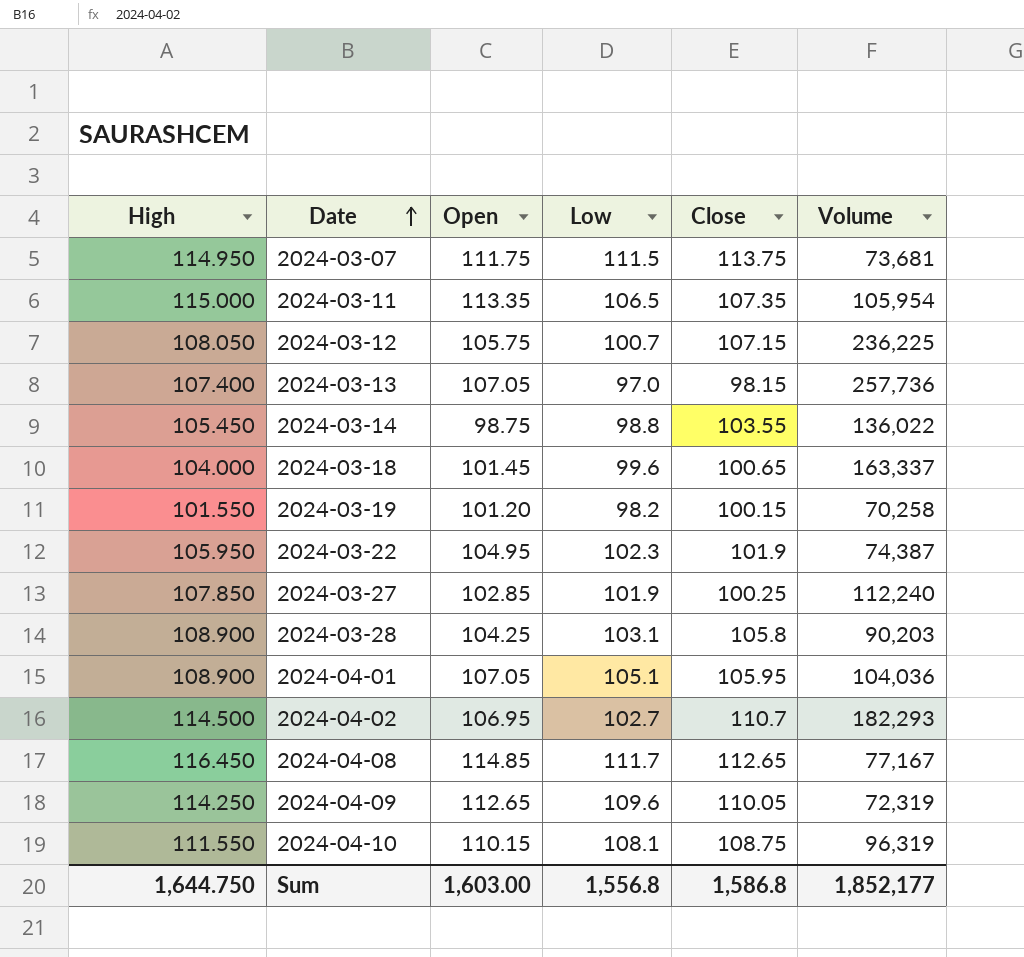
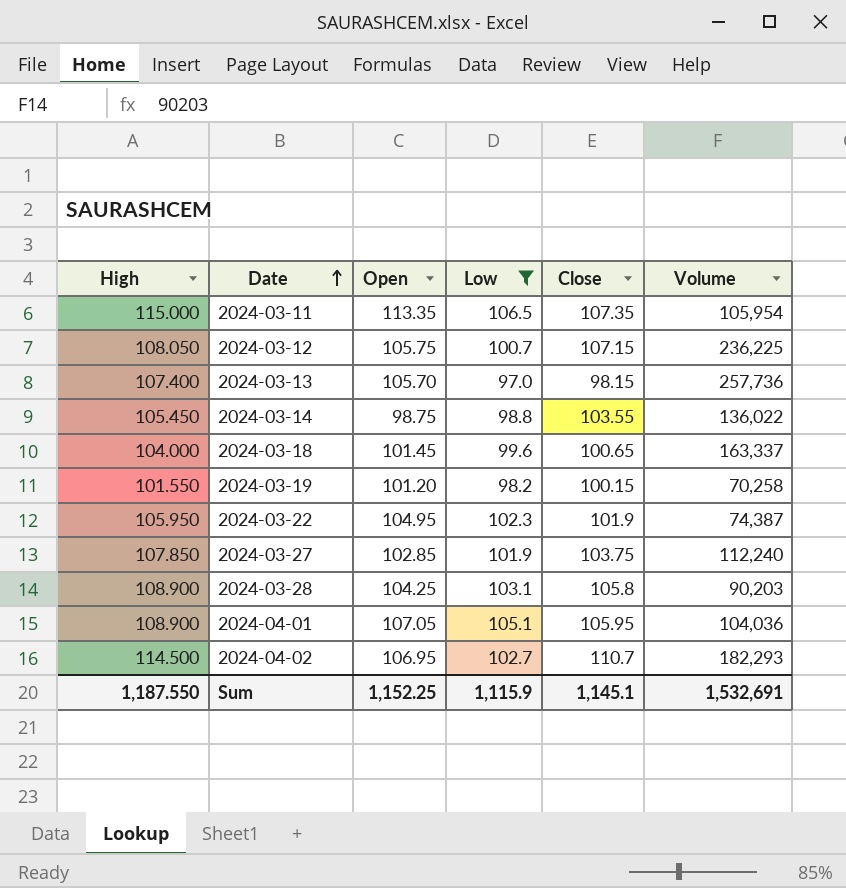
filter: none -> Low <= 106.5
2024-03-13 | Open: 107.05 -> 105.70
2024-03-27 | Close: 100.25 -> 103.75
Sum | High: 1,644.750 -> 1,187.550
Sum | Open: 1,603.00 -> 1,152.25
Sum | Low: 1,556.8 -> 1,115.9
Sum | Close: 1,586.8 -> 1,145.1
Sum | Volume: 1,852,177 -> 1,532,691

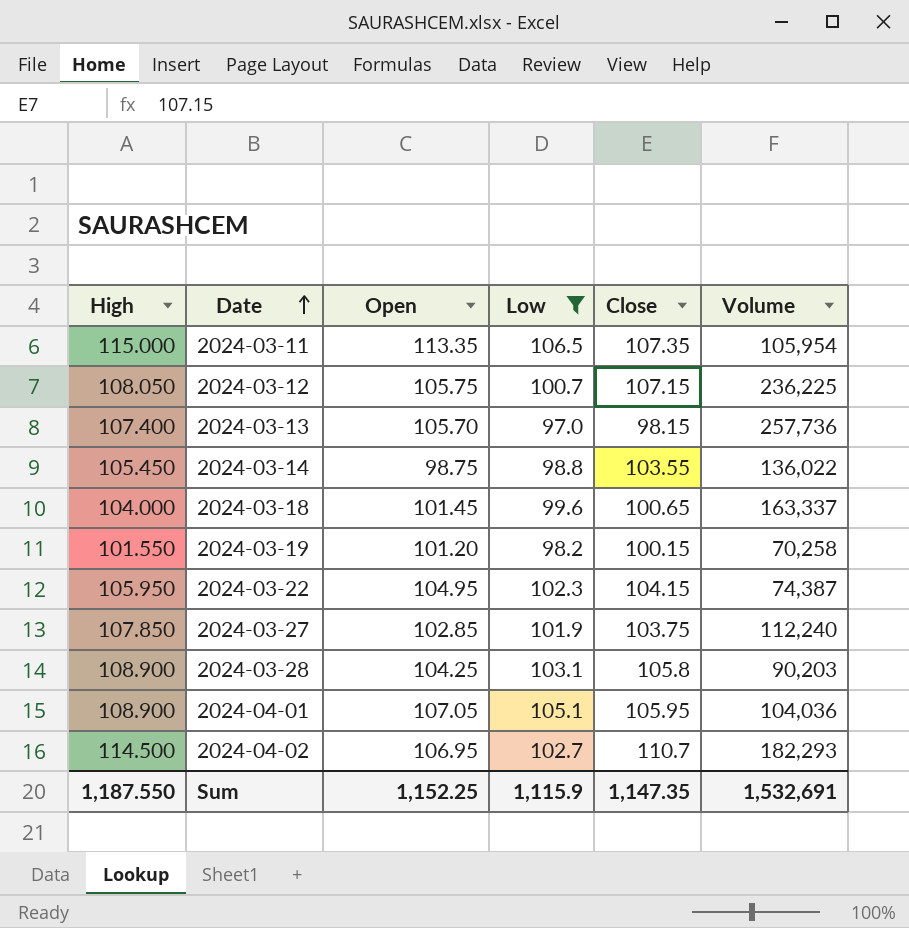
2024-03-22 | Close: 101.9 -> 104.15
Sum | Close: 1,145.1 -> 1,147.35

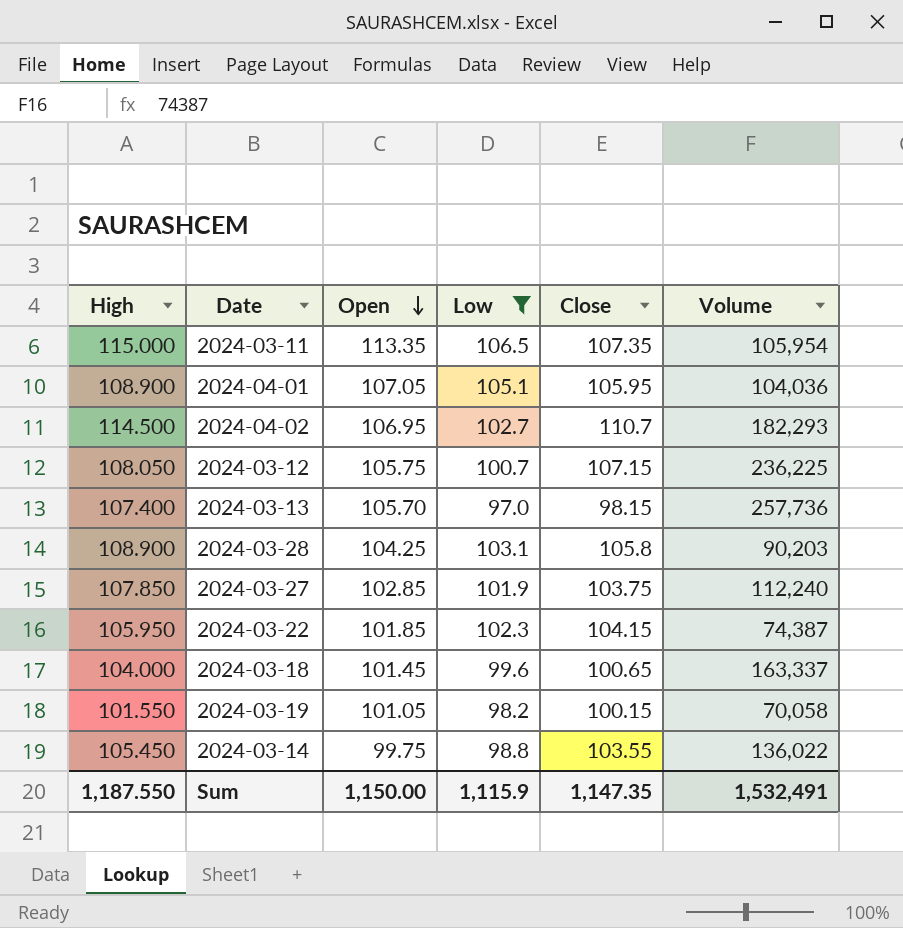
row order: Date ascending -> Open descending
2024-03-22 | Open: 104.95 -> 101.85
2024-03-19 | Open: 101.20 -> 101.05
2024-03-19 | Volume: 70,258 -> 70,058
2024-03-14 | Open: 98.75 -> 99.75
Sum | Open: 1,152.25 -> 1,150.00
Sum | Volume: 1,532,691 -> 1,532,491

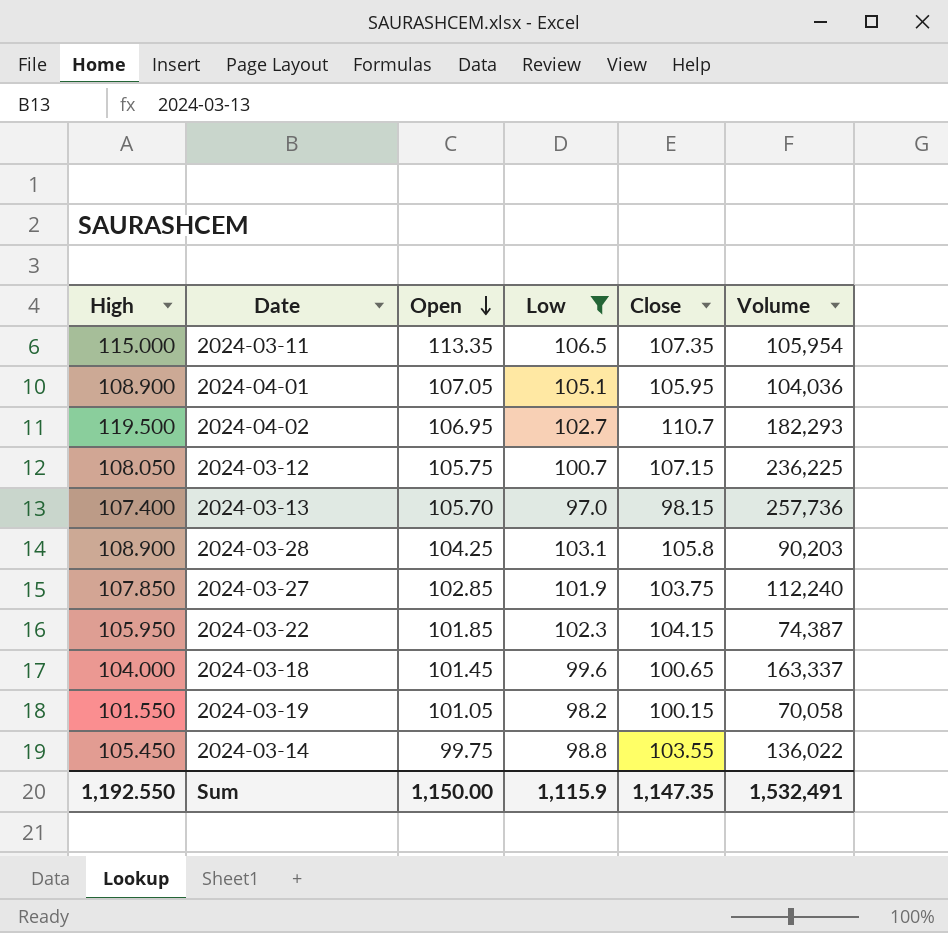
2024-04-02 | High: 114.500 -> 119.500
Sum | High: 1,187.550 -> 1,192.550

